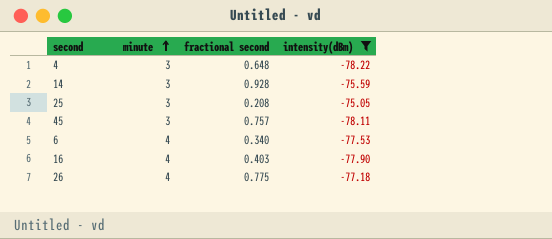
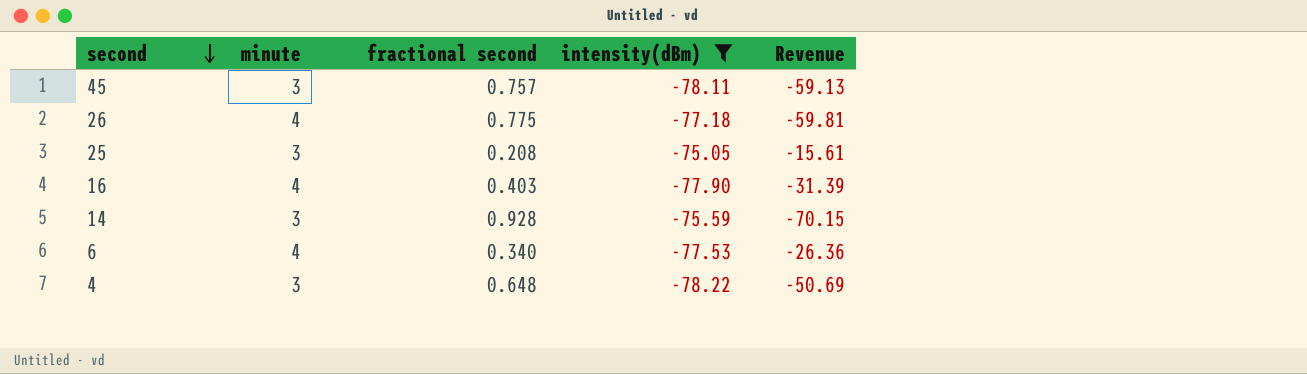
row order: minute ascending -> second descending
column Revenue | formula: none -> [fractional second] * [intensity(dBm)]

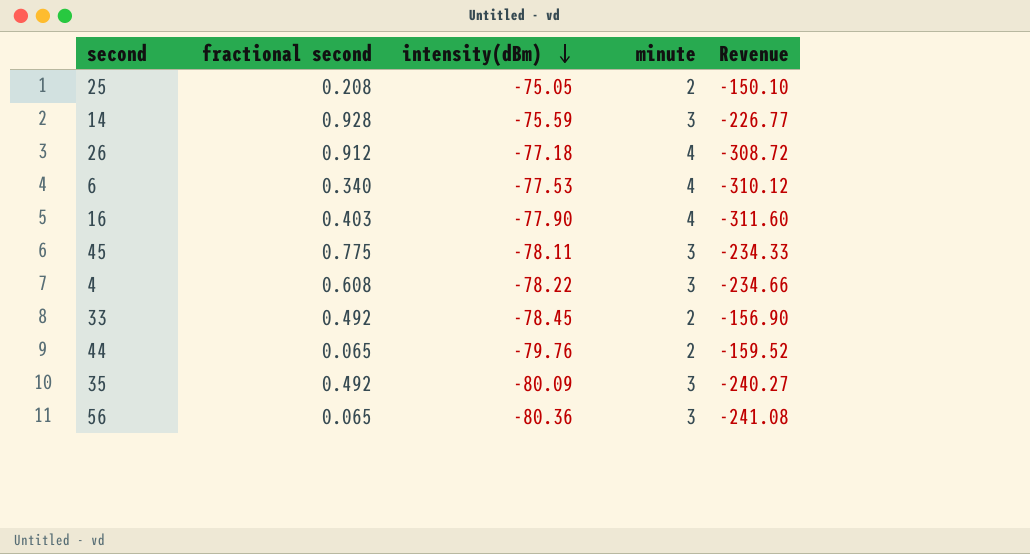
filter: intensity(dBm) >= -78.22 -> none
row order: second descending -> intensity(dBm) descending
column minute | position: 2 -> 4
column Revenue | formula: [fractional second] * [intensity(dBm)] -> [intensity(dBm)] * [minute]
25 | minute: 3 -> 2
26 | fractional second: 0.775 -> 0.912
45 | fractional second: 0.757 -> 0.775
4 | fractional second: 0.648 -> 0.608

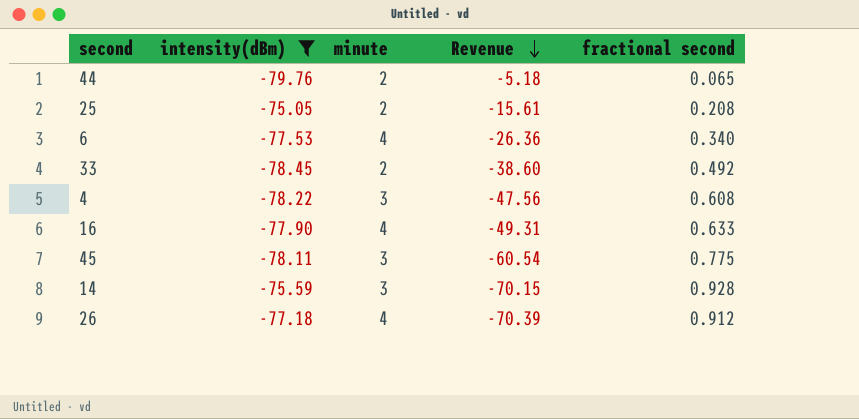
filter: none -> intensity(dBm) >= -79.76
row order: intensity(dBm) descending -> Revenue descending
column Revenue | formula: [intensity(dBm)] * [minute] -> [intensity(dBm)] * [fractional second]
column fractional second | position: 2 -> 5
16 | fractional second: 0.403 -> 0.633

